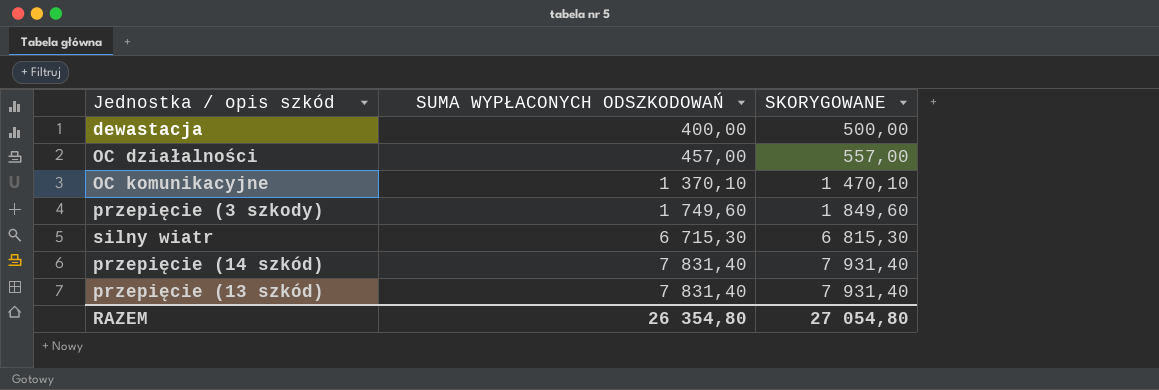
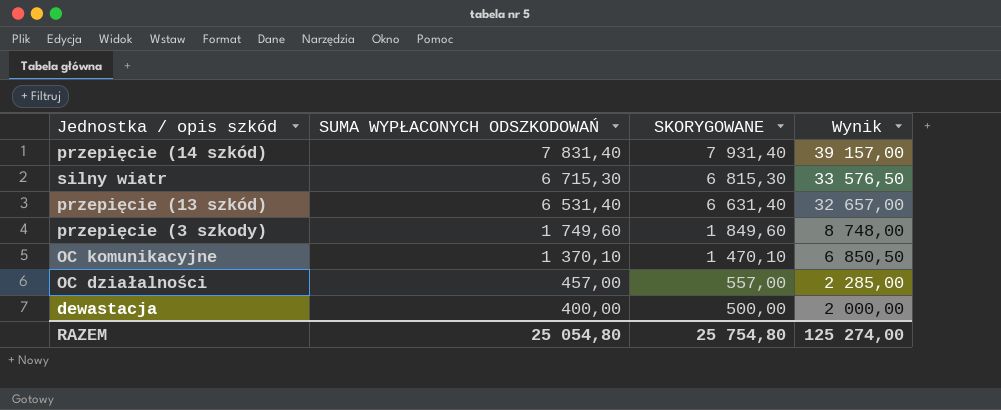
row order: SUMA WYPŁACONYCH ODSZKODOWAŃ ascending -> SUMA WYPŁACONYCH ODSZKODOWAŃ descending
column Wynik | formula: none -> [SUMA WYPŁACONYCH ODSZKODOWAŃ] * 5
przepięcie (13 szkód) | SUMA WYPŁACONYCH ODSZKODOWAŃ: 7 831,40 -> 6 531,40
przepięcie (13 szkód) | SKORYGOWANE: 7 931,40 -> 6 631,40
RAZEM | SUMA WYPŁACONYCH ODSZKODOWAŃ: 26 354,80 -> 25 054,80
RAZEM | SKORYGOWANE: 27 054,80 -> 25 754,80

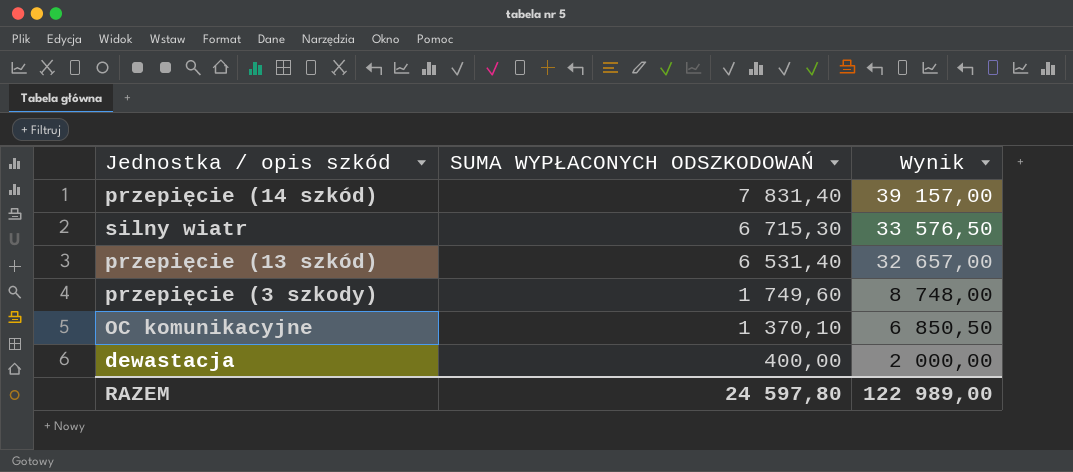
column SKORYGOWANE | formula: [SUMA WYPŁACONYCH ODSZKODOWAŃ] + 100 -> none
row OC działalności: 457,00 | 557,00 | 2 285,00 -> none
RAZEM | SUMA WYPŁACONYCH ODSZKODOWAŃ: 25 054,80 -> 24 597,80
RAZEM | Wynik: 125 274,00 -> 122 989,00

